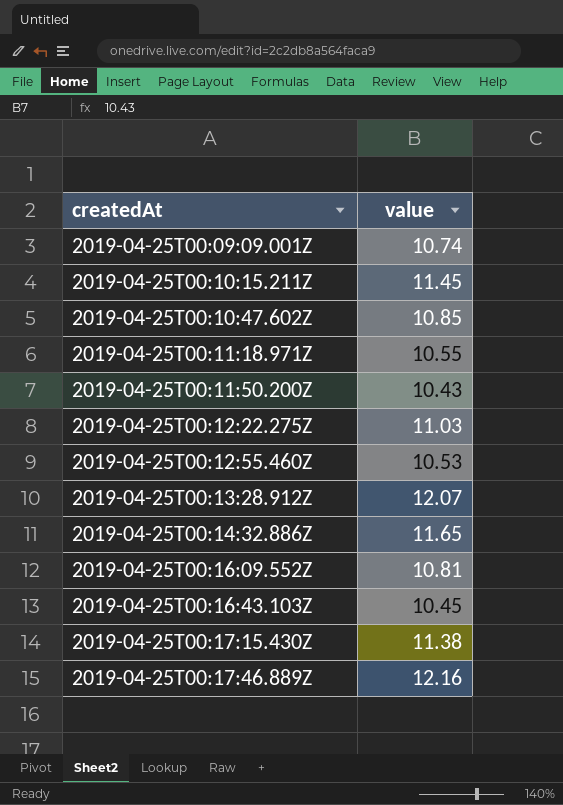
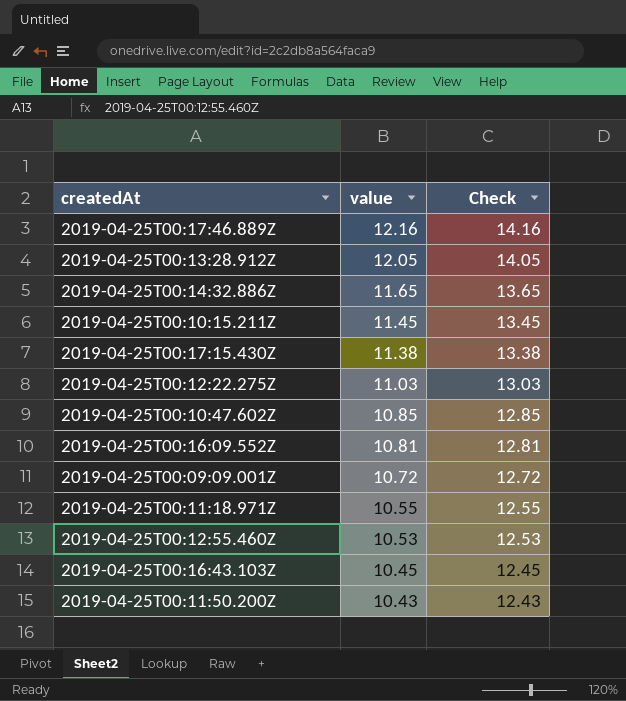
row order: createdAt ascending -> value descending
column Check | formula: none -> [value] + 2
2019-04-25T00:13:28.912Z | value: 12.07 -> 12.05
2019-04-25T00:09:09.001Z | value: 10.74 -> 10.72

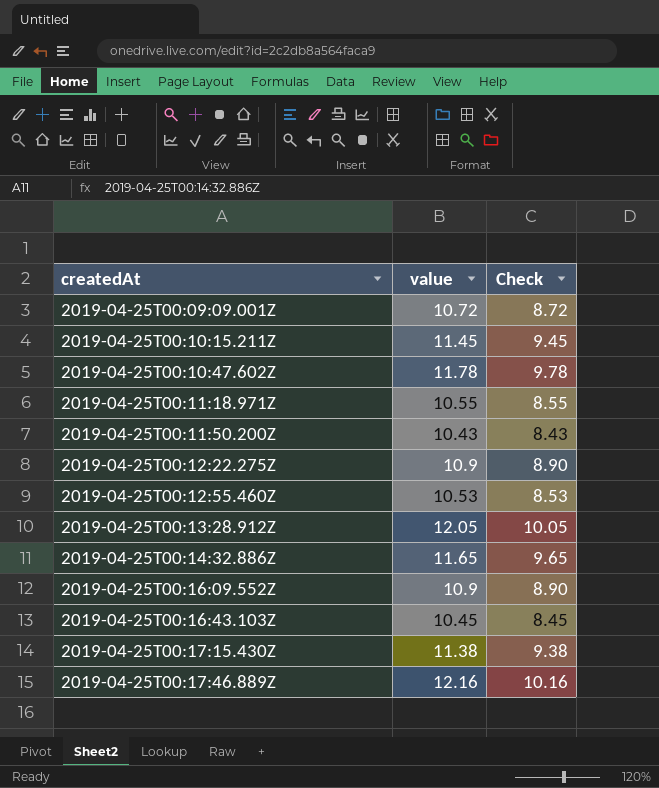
row order: value descending -> createdAt ascending
column Check | formula: [value] + 2 -> [value] - 2
2019-04-25T00:10:47.602Z | value: 10.85 -> 11.78
2019-04-25T00:12:22.275Z | value: 11.03 -> 10.9
2019-04-25T00:16:09.552Z | value: 10.81 -> 10.9

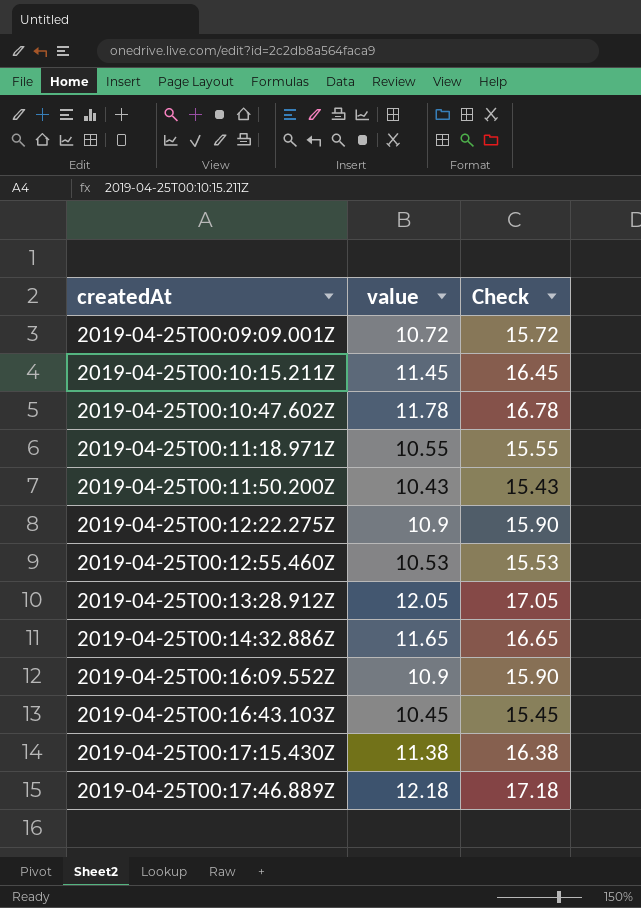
column Check | formula: [value] - 2 -> [value] + 5
2019-04-25T00:17:46.889Z | value: 12.16 -> 12.18

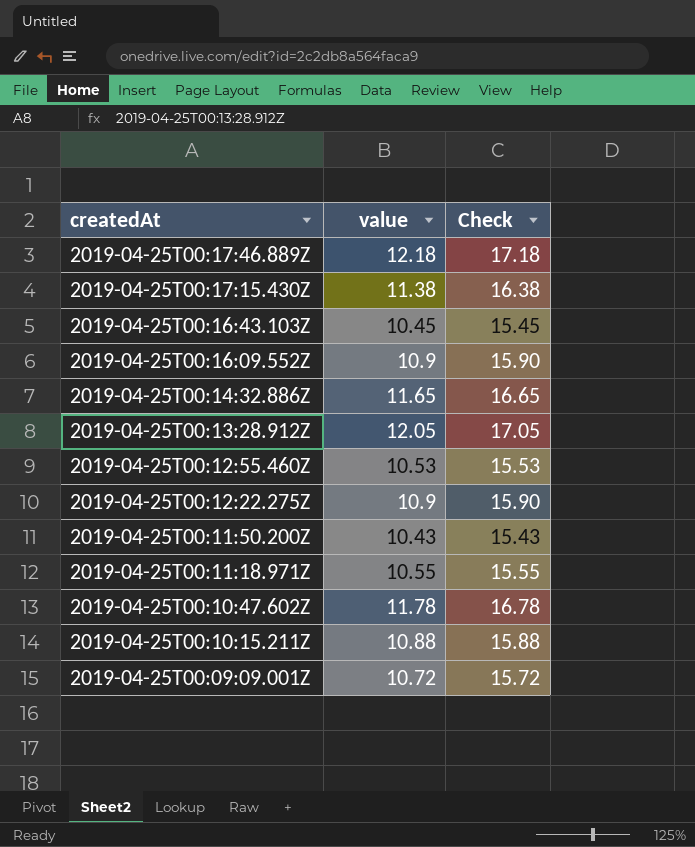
row order: createdAt ascending -> createdAt descending
2019-04-25T00:10:15.211Z | value: 11.45 -> 10.88
2019-04-25T00:10:15.211Z | Check: 16.45 -> 15.88

